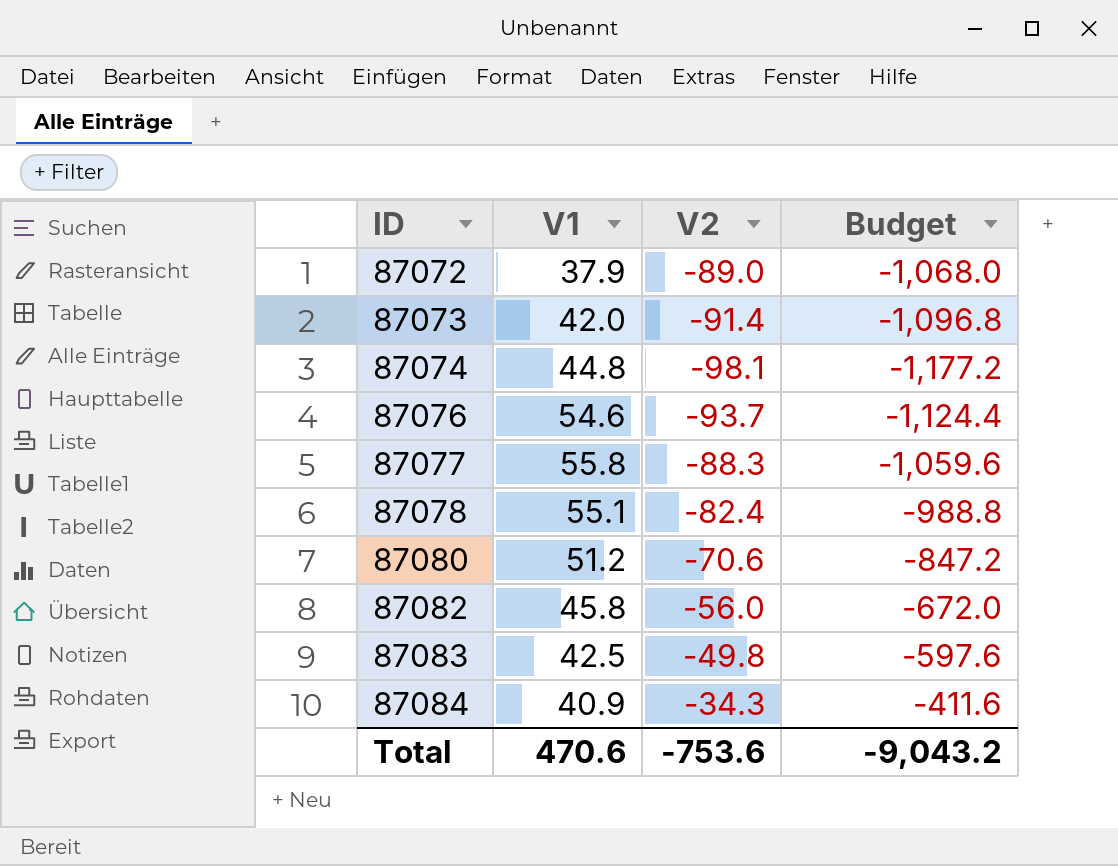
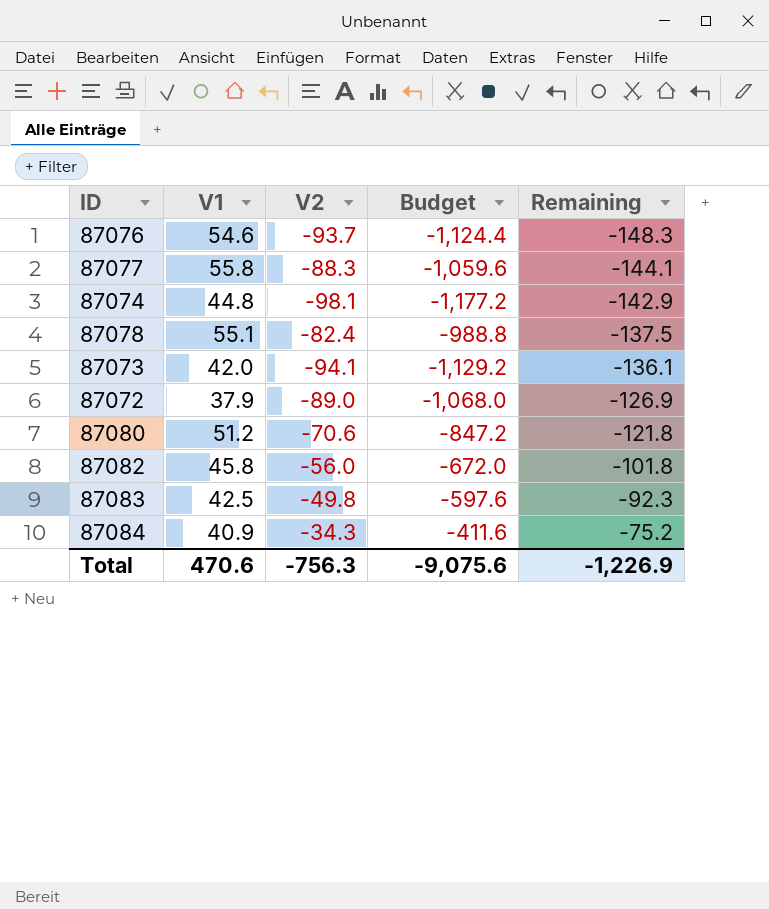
row order: ID ascending -> Remaining ascending
column Remaining | formula: none -> [V2] - [V1]
87073 | V2: -91.4 -> -94.1
87073 | Budget: -1,096.8 -> -1,129.2
Total | V2: -753.6 -> -756.3
Total | Budget: -9,043.2 -> -9,075.6

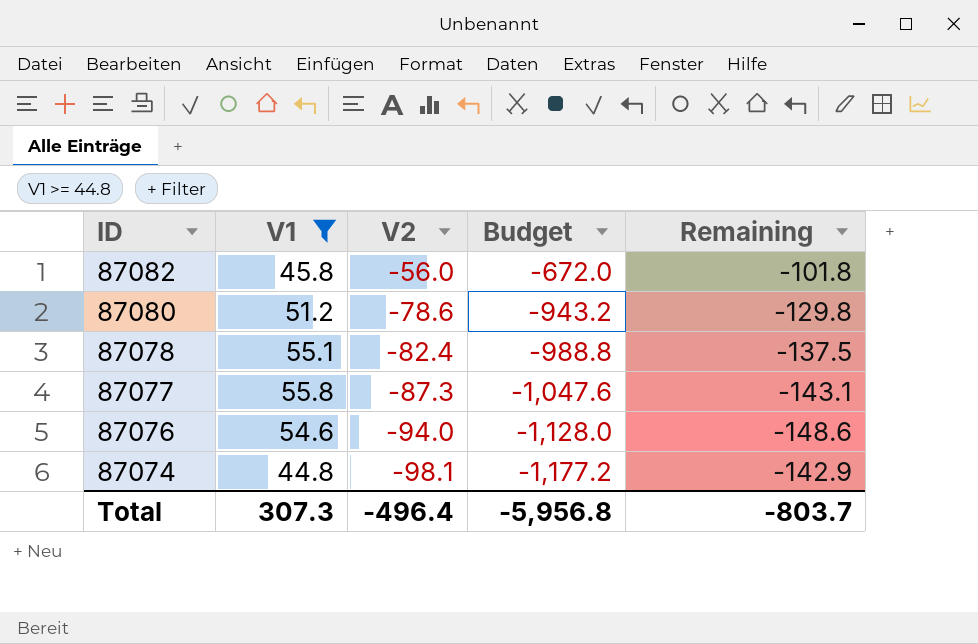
filter: none -> V1 >= 44.8
row order: Remaining ascending -> ID descending
87080 | V2: -70.6 -> -78.6
87080 | Budget: -847.2 -> -943.2
87080 | Remaining: -121.8 -> -129.8
87077 | V2: -88.3 -> -87.3
87077 | Budget: -1,059.6 -> -1,047.6
87077 | Remaining: -144.1 -> -143.1
87076 | V2: -93.7 -> -94.0
87076 | Budget: -1,124.4 -> -1,128.0
87076 | Remaining: -148.3 -> -148.6
Total | V1: 470.6 -> 307.3
Total | V2: -756.3 -> -496.4
Total | Budget: -9,075.6 -> -5,956.8
Total | Remaining: -1,226.9 -> -803.7

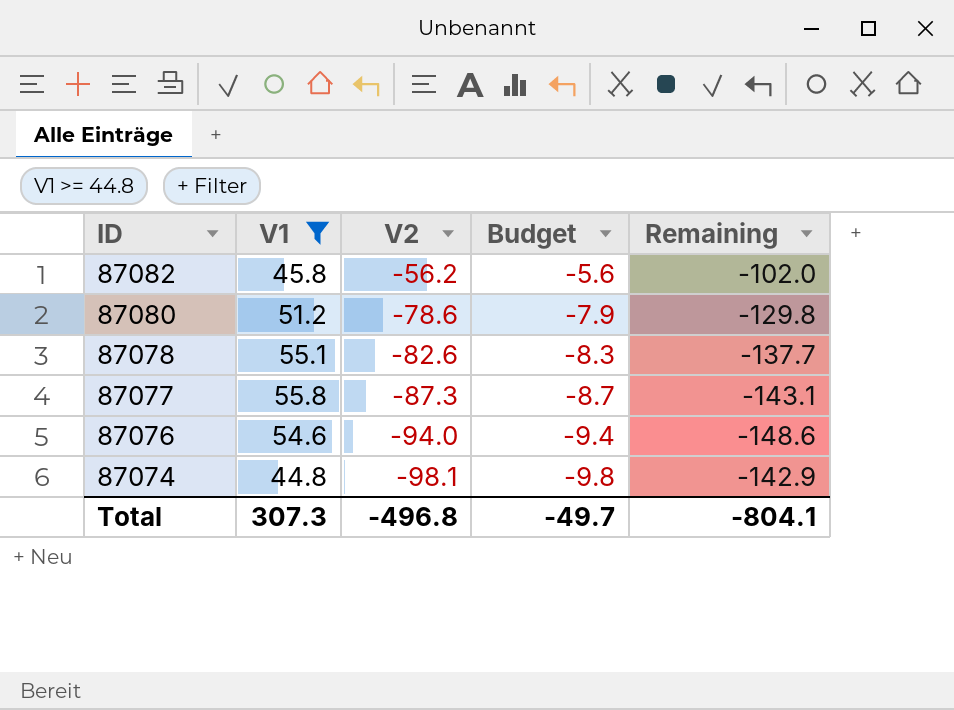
column Budget | formula: [V2] * 12 -> [V2] * 0.1
87082 | V2: -56.0 -> -56.2
87082 | Remaining: -101.8 -> -102.0
87078 | V2: -82.4 -> -82.6
87078 | Remaining: -137.5 -> -137.7
Total | V2: -496.4 -> -496.8
Total | Budget: -5,956.8 -> -49.7
Total | Remaining: -803.7 -> -804.1

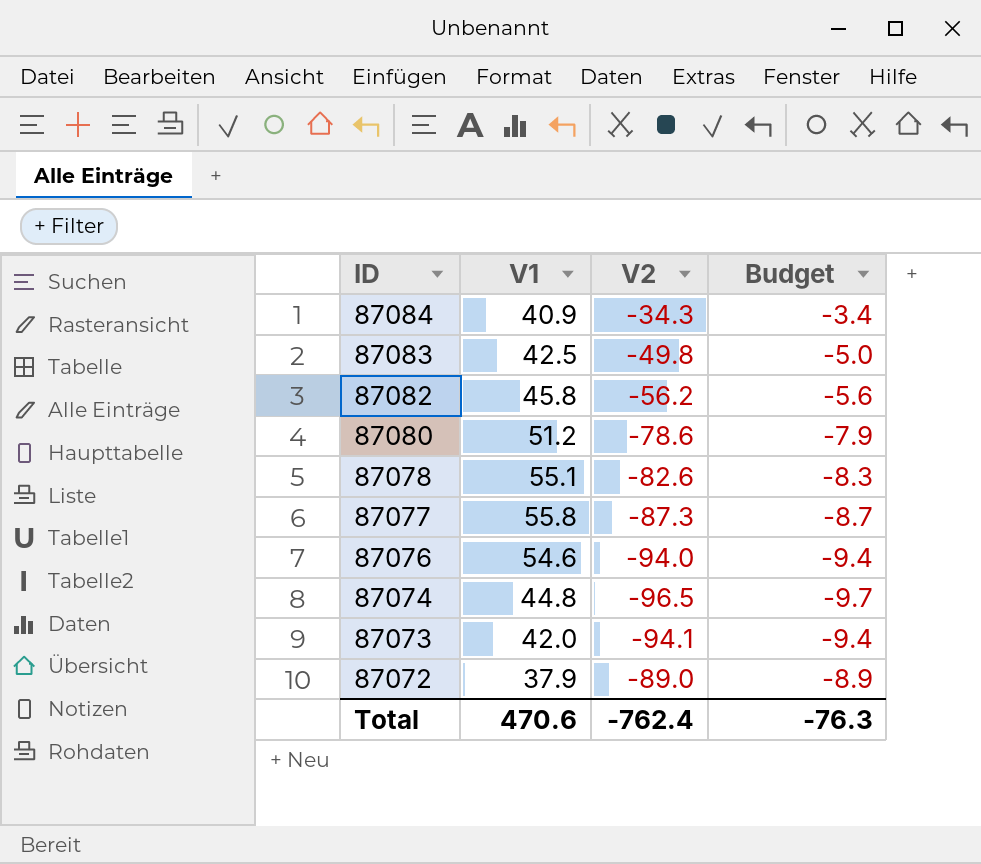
filter: V1 >= 44.8 -> none
column Remaining | formula: [V2] - [V1] -> none
87074 | V2: -98.1 -> -96.5
87074 | Budget: -9.8 -> -9.7
Total | V1: 307.3 -> 470.6
Total | V2: -496.8 -> -762.4
Total | Budget: -49.7 -> -76.3

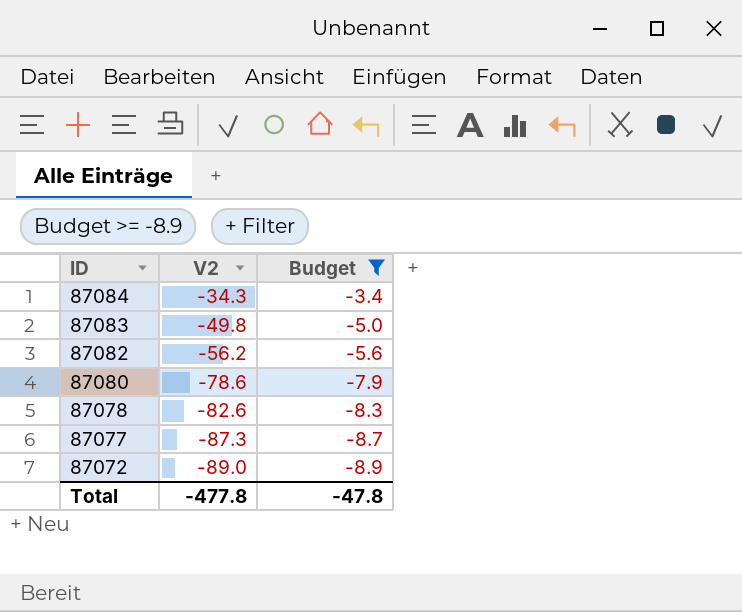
filter: none -> Budget >= -8.9
column V1 | position: 2 -> none
Total | V2: -762.4 -> -477.8
Total | Budget: -76.3 -> -47.8

